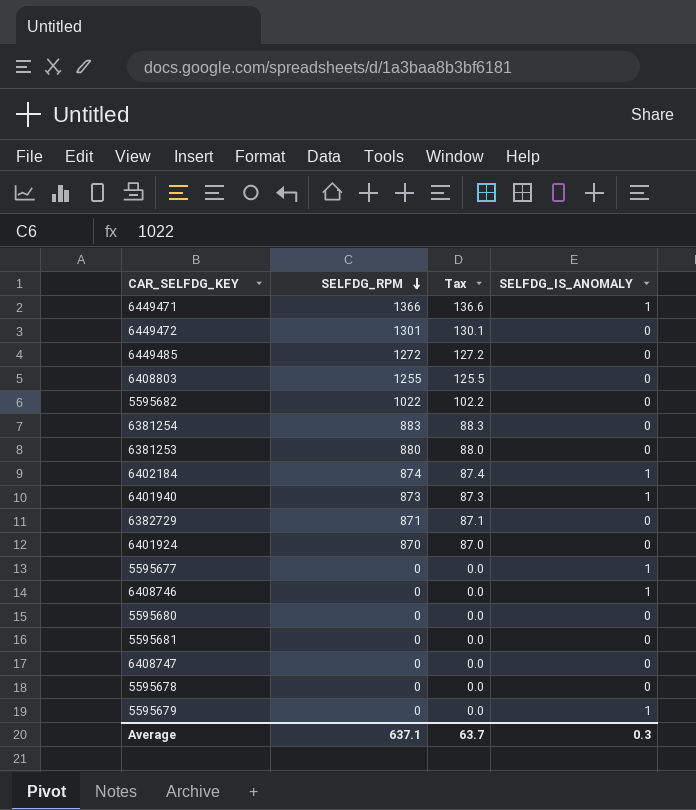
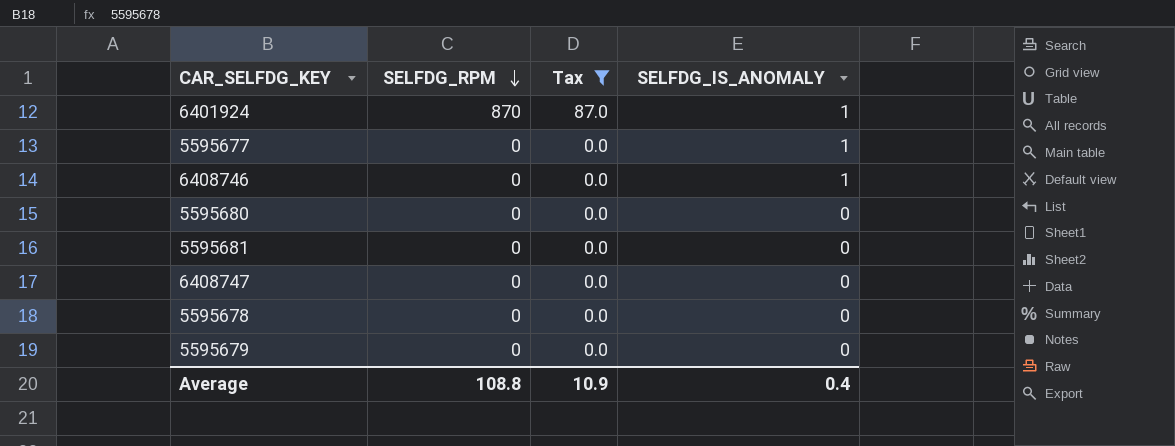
filter: none -> Tax <= 87.0
6401924 | SELFDG_IS_ANOMALY: 0 -> 1
5595679 | SELFDG_IS_ANOMALY: 1 -> 0
Average | SELFDG_RPM: 637.1 -> 108.8
Average | Tax: 63.7 -> 10.9
Average | SELFDG_IS_ANOMALY: 0.3 -> 0.4

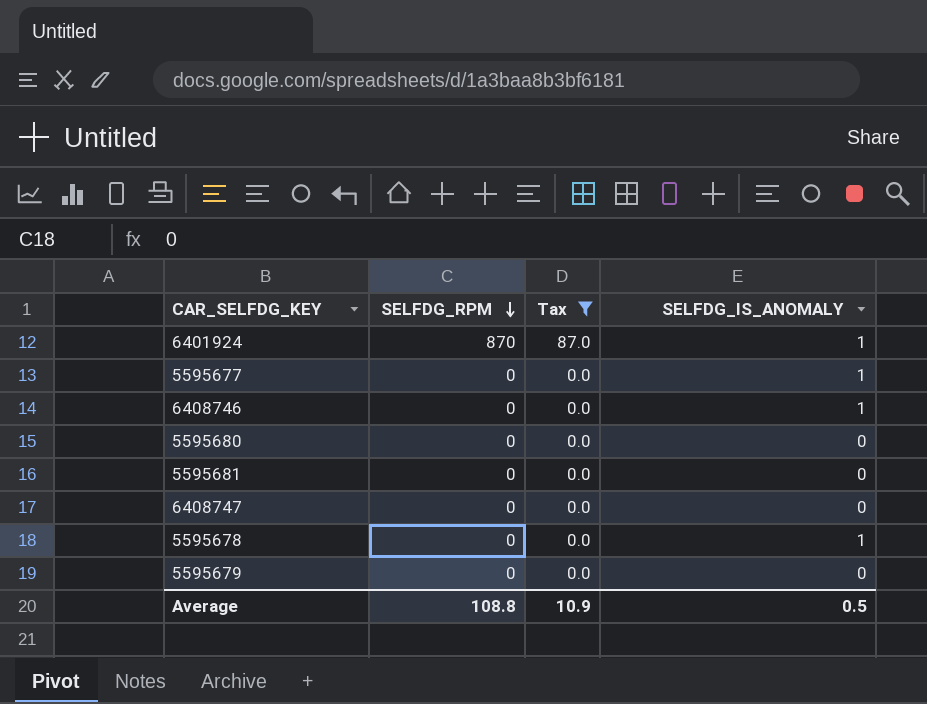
5595678 | SELFDG_IS_ANOMALY: 0 -> 1
Average | SELFDG_IS_ANOMALY: 0.4 -> 0.5

